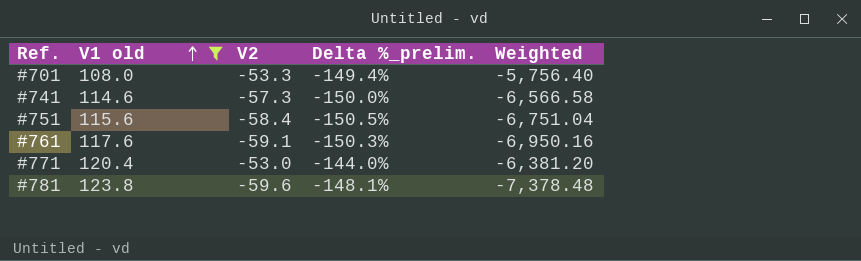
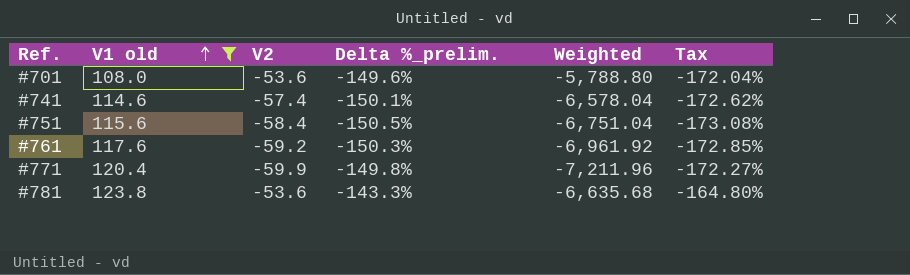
column Tax | formula: none -> [Delta %_prelim.] * 1.15
#701 | V2: -53.3 -> -53.6
#701 | Delta %_prelim.: -149.4% -> -149.6%
#701 | Weighted: -5,756.40 -> -5,788.80
#741 | V2: -57.3 -> -57.4
#741 | Delta %_prelim.: -150.0% -> -150.1%
#741 | Weighted: -6,566.58 -> -6,578.04
#761 | V2: -59.1 -> -59.2
#761 | Weighted: -6,950.16 -> -6,961.92
#771 | V2: -53.0 -> -59.9
#771 | Delta %_prelim.: -144.0% -> -149.8%
#771 | Weighted: -6,381.20 -> -7,211.96
#781 | V2: -59.6 -> -53.6
#781 | Delta %_prelim.: -148.1% -> -143.3%
#781 | Weighted: -7,378.48 -> -6,635.68

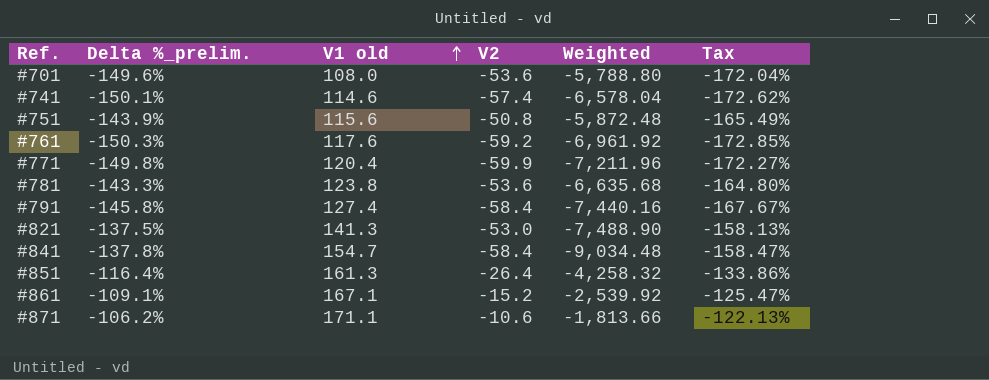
filter: V1 old <= 123.8 -> none
column Delta %_prelim. | position: 4 -> 2
#751 | Delta %_prelim.: -150.5% -> -143.9%
#751 | V2: -58.4 -> -50.8
#751 | Weighted: -6,751.04 -> -5,872.48
#751 | Tax: -173.08% -> -165.49%

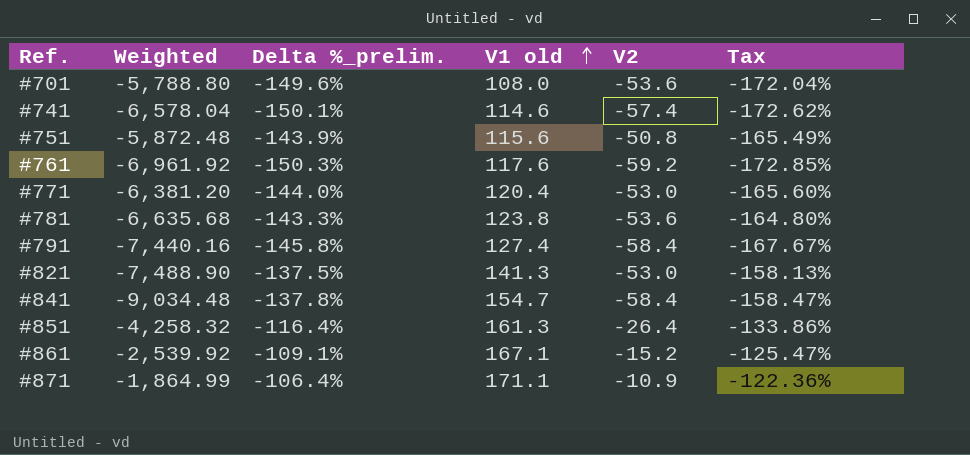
column Weighted | position: 5 -> 2
#771 | Weighted: -7,211.96 -> -6,381.20
#771 | Delta %_prelim.: -149.8% -> -144.0%
#771 | V2: -59.9 -> -53.0
#771 | Tax: -172.27% -> -165.60%
#871 | Weighted: -1,813.66 -> -1,864.99
#871 | Delta %_prelim.: -106.2% -> -106.4%
#871 | V2: -10.6 -> -10.9
#871 | Tax: -122.13% -> -122.36%

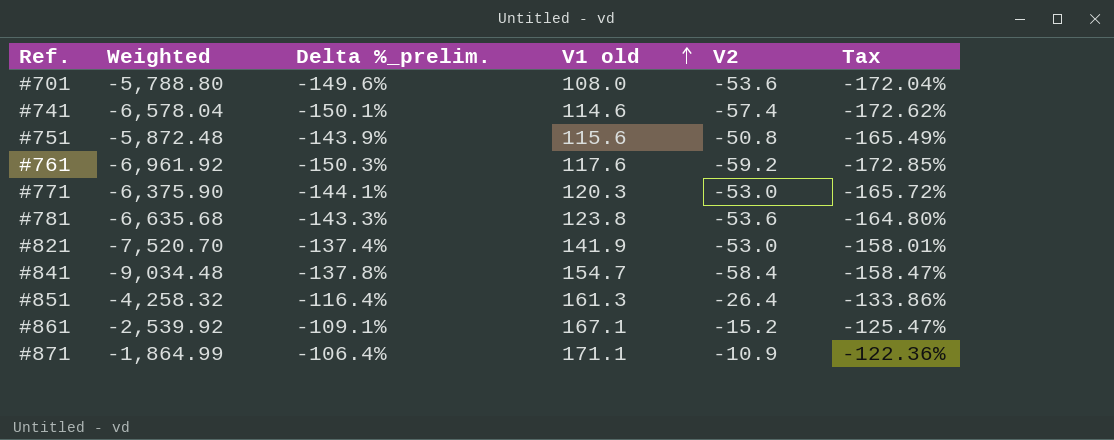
row #791: -7,440.16 | -145.8% | 127.4 | -58.4 | -167.67% -> none
#771 | Weighted: -6,381.20 -> -6,375.90
#771 | Delta %_prelim.: -144.0% -> -144.1%
#771 | V1 old: 120.4 -> 120.3
#771 | Tax: -165.60% -> -165.72%
#821 | Weighted: -7,488.90 -> -7,520.70
#821 | Delta %_prelim.: -137.5% -> -137.4%
#821 | V1 old: 141.3 -> 141.9
#821 | Tax: -158.13% -> -158.01%

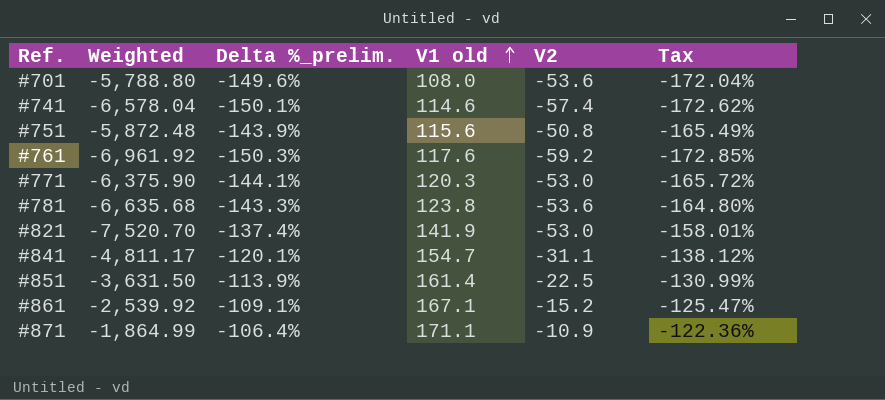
#841 | Weighted: -9,034.48 -> -4,811.17
#841 | Delta %_prelim.: -137.8% -> -120.1%
#841 | V2: -58.4 -> -31.1
#841 | Tax: -158.47% -> -138.12%
#851 | Weighted: -4,258.32 -> -3,631.50
#851 | Delta %_prelim.: -116.4% -> -113.9%
#851 | V1 old: 161.3 -> 161.4
#851 | V2: -26.4 -> -22.5
#851 | Tax: -133.86% -> -130.99%

